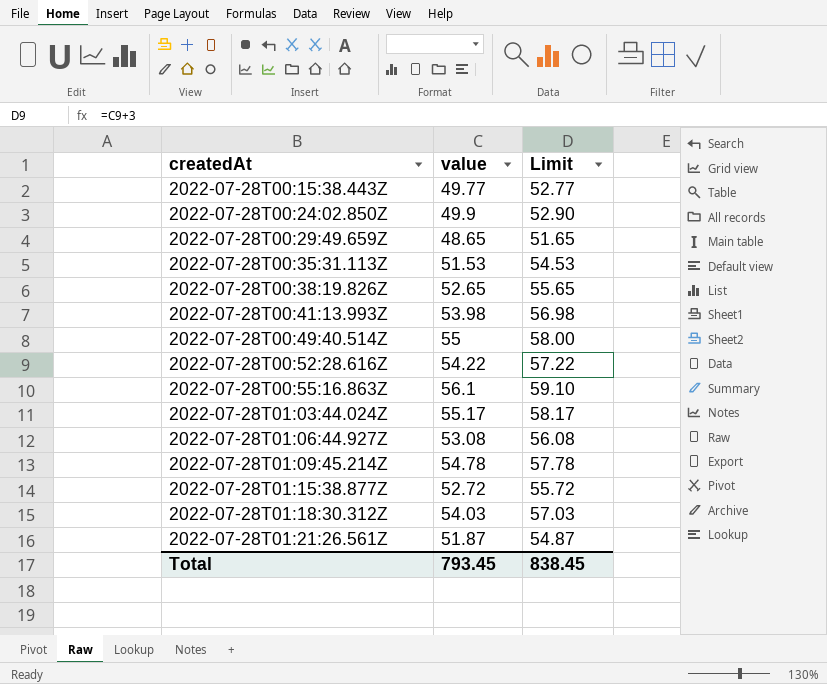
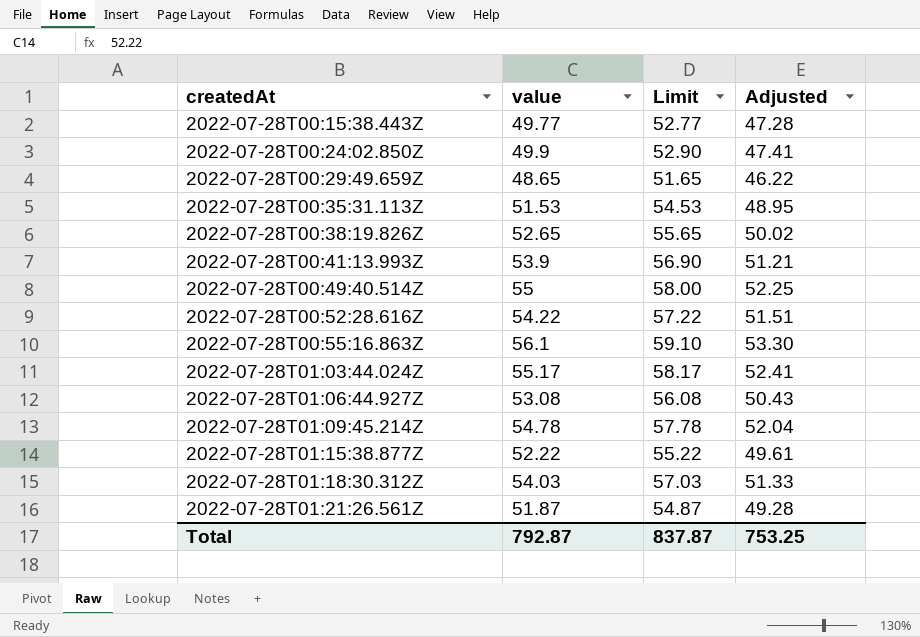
column Adjusted | formula: none -> [value] * 0.95
2022-07-28T00:41:13.993Z | value: 53.98 -> 53.9
2022-07-28T00:41:13.993Z | Limit: 56.98 -> 56.90
2022-07-28T01:15:38.877Z | value: 52.72 -> 52.22
2022-07-28T01:15:38.877Z | Limit: 55.72 -> 55.22
Total | value: 793.45 -> 792.87
Total | Limit: 838.45 -> 837.87

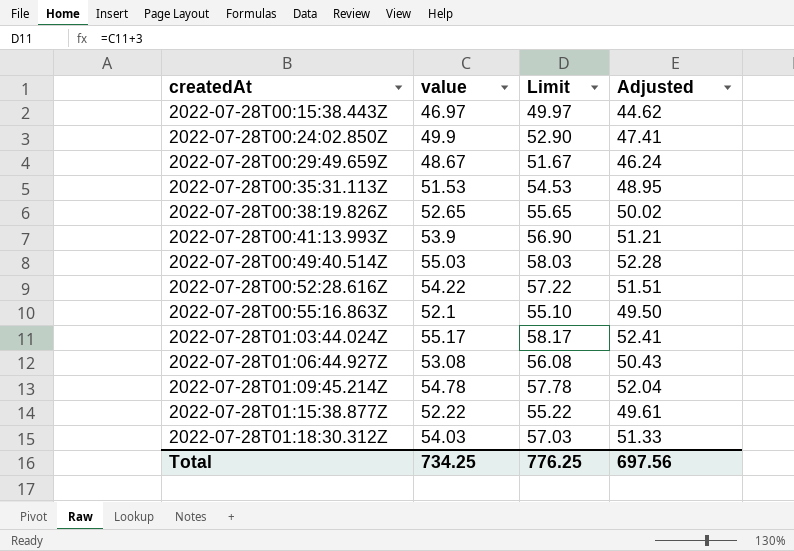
row 2022-07-28T01:21:26.561Z: 51.87 | 54.87 | 49.28 -> none
2022-07-28T00:15:38.443Z | value: 49.77 -> 46.97
2022-07-28T00:15:38.443Z | Limit: 52.77 -> 49.97
2022-07-28T00:15:38.443Z | Adjusted: 47.28 -> 44.62
2022-07-28T00:29:49.659Z | value: 48.65 -> 48.67
2022-07-28T00:29:49.659Z | Limit: 51.65 -> 51.67
2022-07-28T00:29:49.659Z | Adjusted: 46.22 -> 46.24
2022-07-28T00:49:40.514Z | value: 55 -> 55.03
2022-07-28T00:49:40.514Z | Limit: 58.00 -> 58.03
2022-07-28T00:49:40.514Z | Adjusted: 52.25 -> 52.28
2022-07-28T00:55:16.863Z | value: 56.1 -> 52.1
2022-07-28T00:55:16.863Z | Limit: 59.10 -> 55.10
2022-07-28T00:55:16.863Z | Adjusted: 53.30 -> 49.50
Total | value: 792.87 -> 734.25
Total | Limit: 837.87 -> 776.25
Total | Adjusted: 753.25 -> 697.56

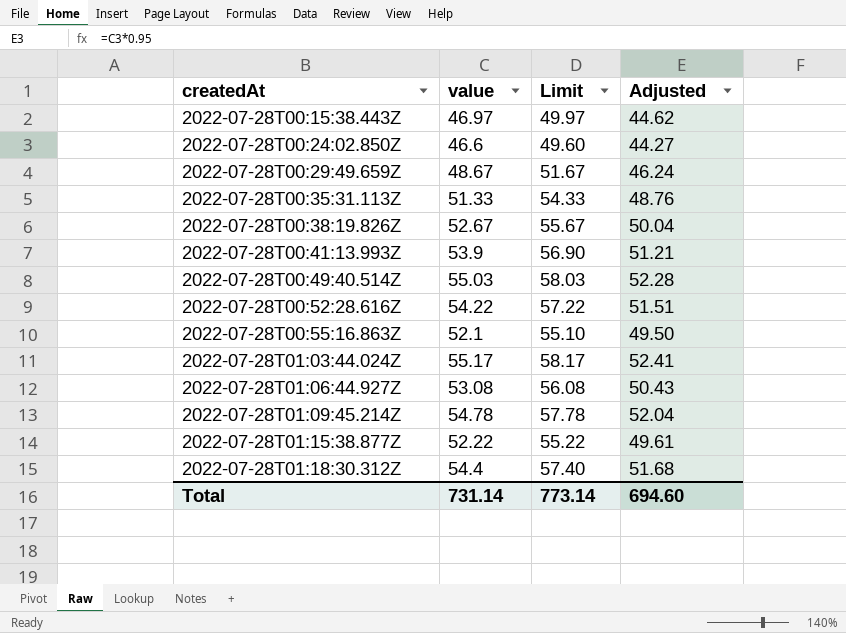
2022-07-28T00:24:02.850Z | value: 49.9 -> 46.6
2022-07-28T00:24:02.850Z | Limit: 52.90 -> 49.60
2022-07-28T00:24:02.850Z | Adjusted: 47.41 -> 44.27
2022-07-28T00:35:31.113Z | value: 51.53 -> 51.33
2022-07-28T00:35:31.113Z | Limit: 54.53 -> 54.33
2022-07-28T00:35:31.113Z | Adjusted: 48.95 -> 48.76
2022-07-28T00:38:19.826Z | value: 52.65 -> 52.67
2022-07-28T00:38:19.826Z | Limit: 55.65 -> 55.67
2022-07-28T00:38:19.826Z | Adjusted: 50.02 -> 50.04
2022-07-28T01:18:30.312Z | value: 54.03 -> 54.4
2022-07-28T01:18:30.312Z | Limit: 57.03 -> 57.40
2022-07-28T01:18:30.312Z | Adjusted: 51.33 -> 51.68
Total | value: 734.25 -> 731.14
Total | Limit: 776.25 -> 773.14
Total | Adjusted: 697.56 -> 694.60

